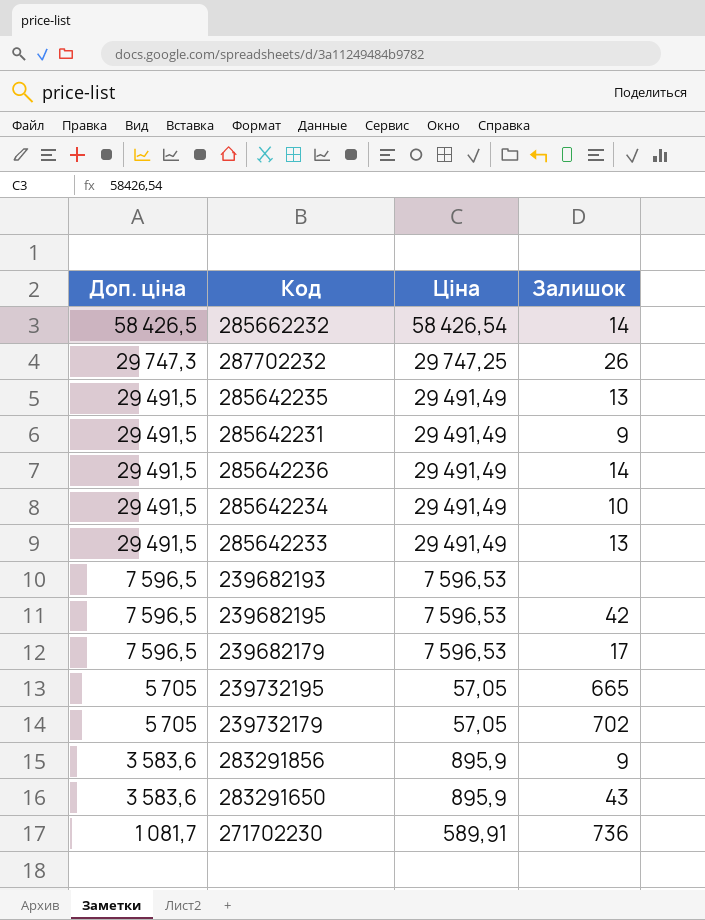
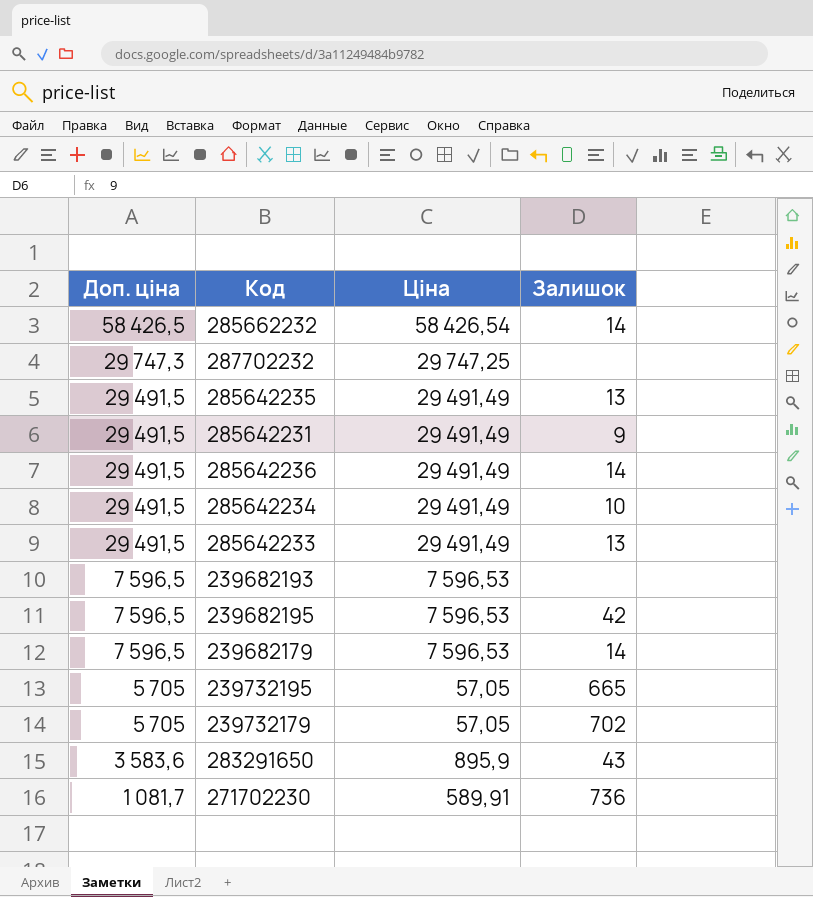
row 283291856: 3 583,6 | 895,9 | 9 -> none
287702232 | Залишок: 26 -> none
239682179 | Залишок: 17 -> 14

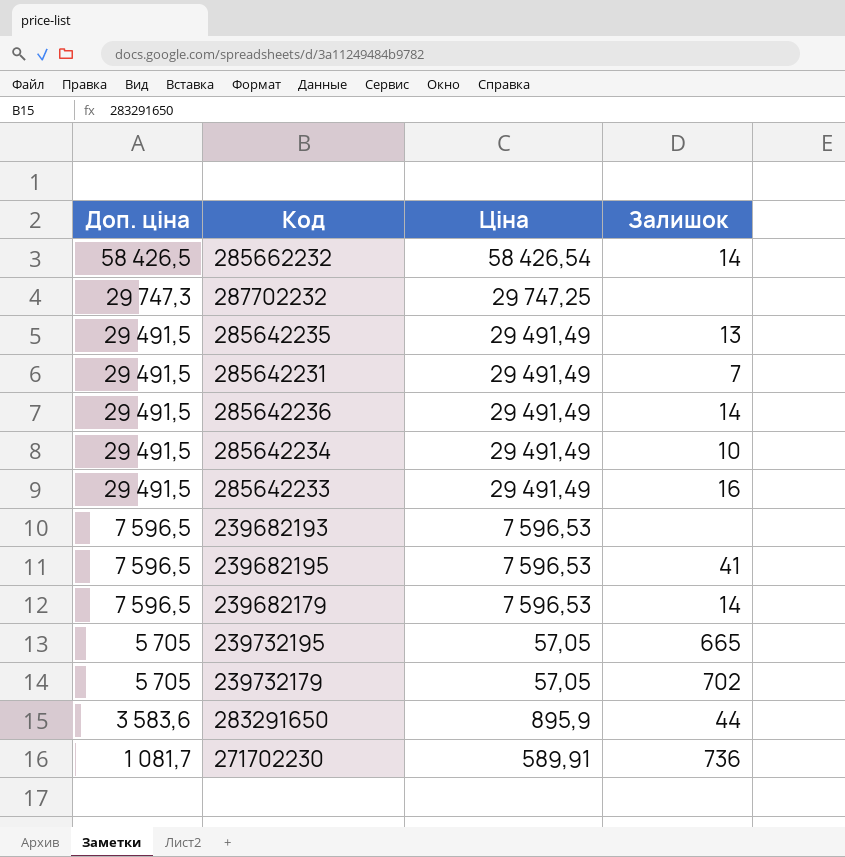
285642231 | Залишок: 9 -> 7
285642233 | Залишок: 13 -> 16
239682195 | Залишок: 42 -> 41
283291650 | Залишок: 43 -> 44

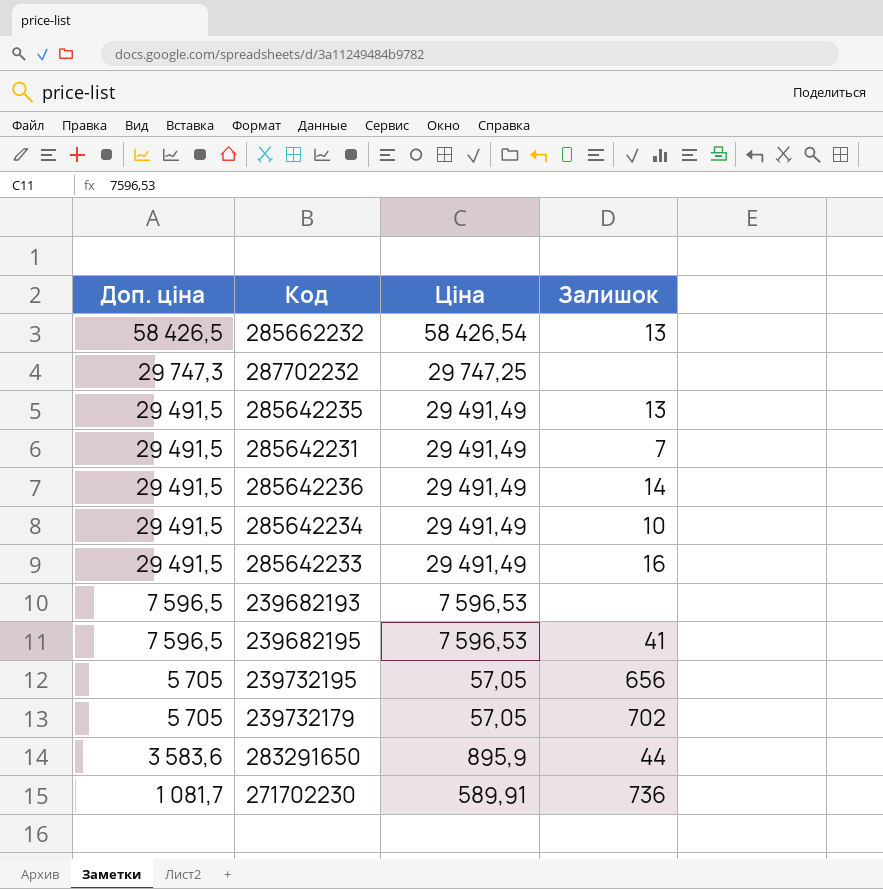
row 239682179: 7 596,5 | 7 596,53 | 14 -> none
285662232 | Залишок: 14 -> 13
239732195 | Залишок: 665 -> 656

